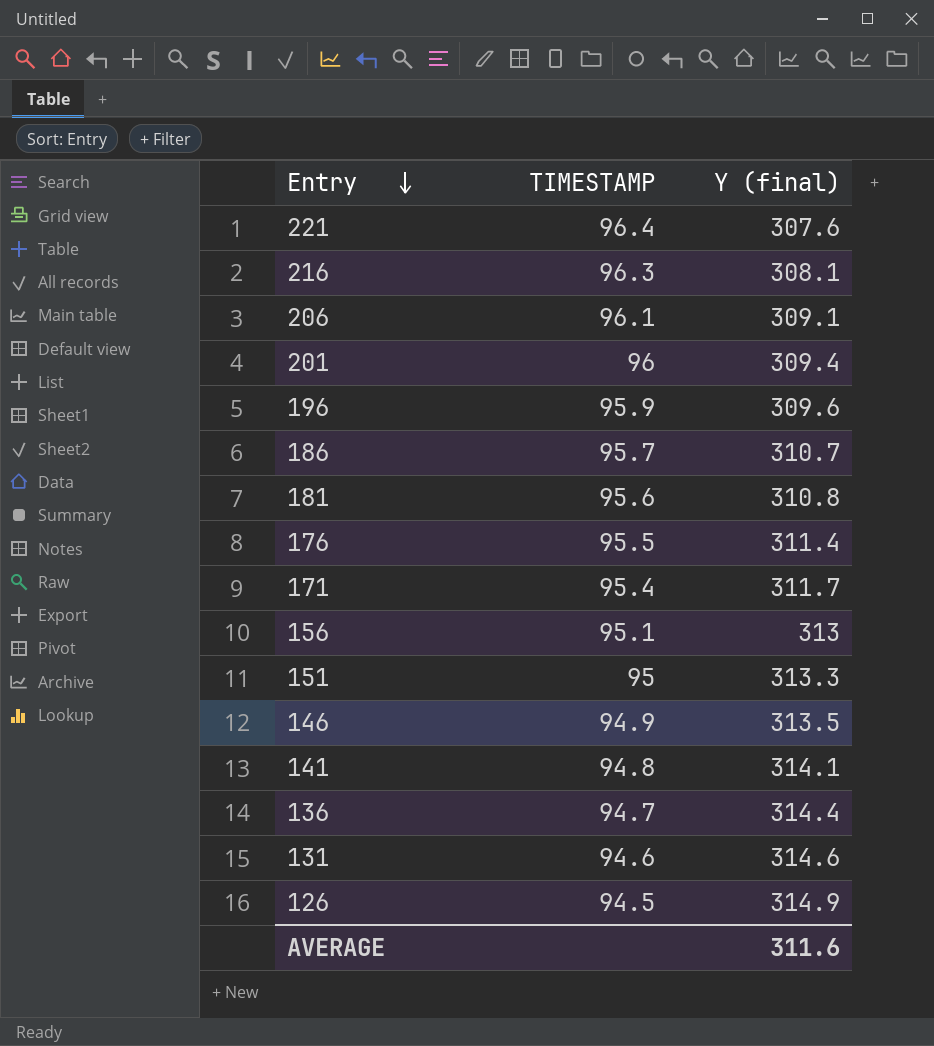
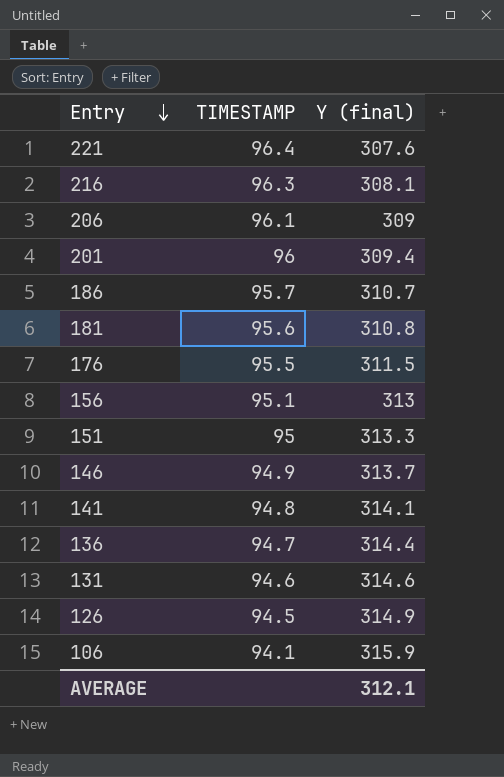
row 196: 95.9 | 309.6 -> none
row 171: 95.4 | 311.7 -> none
206 | Y (final): 309.1 -> 309
176 | Y (final): 311.4 -> 311.5
146 | Y (final): 313.5 -> 313.7
row 106: none -> 94.1 | 315.9
AVERAGE | Y (final): 311.6 -> 312.1

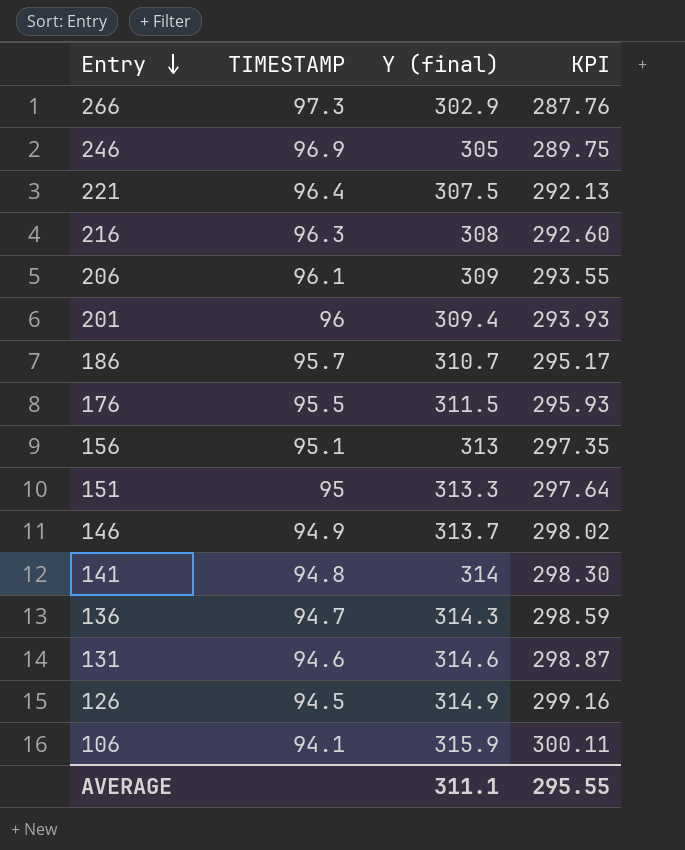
column KPI | formula: none -> [Y (final)] * 0.95
row 181: 95.6 | 310.8 -> none
row 266: none -> 97.3 | 302.9 | 287.76
row 246: none -> 96.9 | 305 | 289.75
221 | Y (final): 307.6 -> 307.5
216 | Y (final): 308.1 -> 308
141 | Y (final): 314.1 -> 314
136 | Y (final): 314.4 -> 314.3
AVERAGE | Y (final): 312.1 -> 311.1

